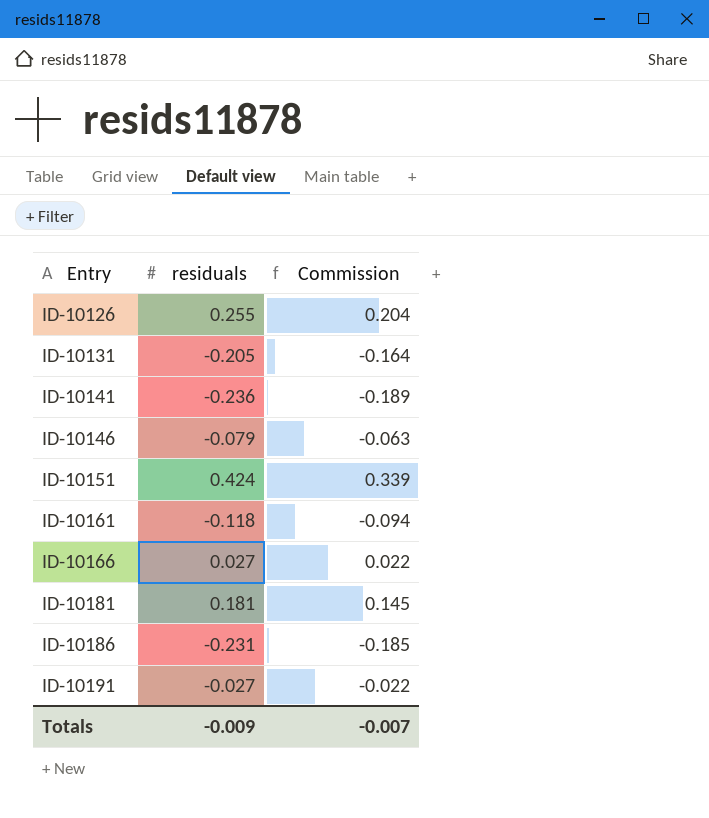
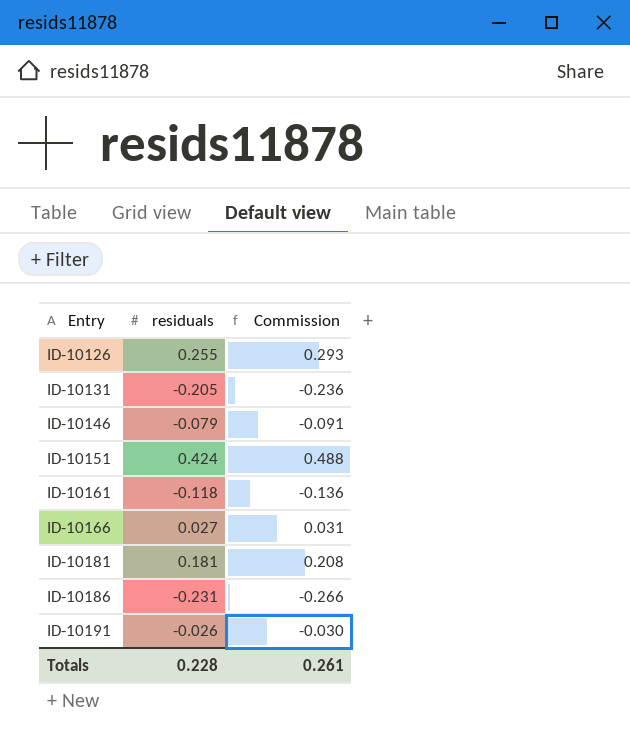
column Commission | formula: [residuals] * 0.8 -> [residuals] * 1.15
row ID-10141: -0.236 | -0.189 -> none
ID-10191 | residuals: -0.027 -> -0.026
Totals | residuals: -0.009 -> 0.228
Totals | Commission: -0.007 -> 0.261

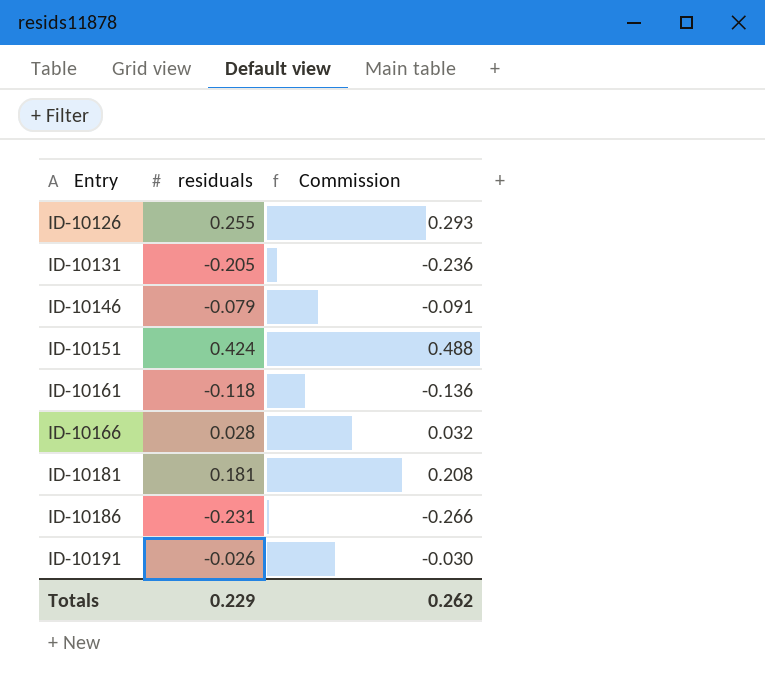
ID-10166 | residuals: 0.027 -> 0.028
ID-10166 | Commission: 0.031 -> 0.032
Totals | residuals: 0.228 -> 0.229
Totals | Commission: 0.261 -> 0.262

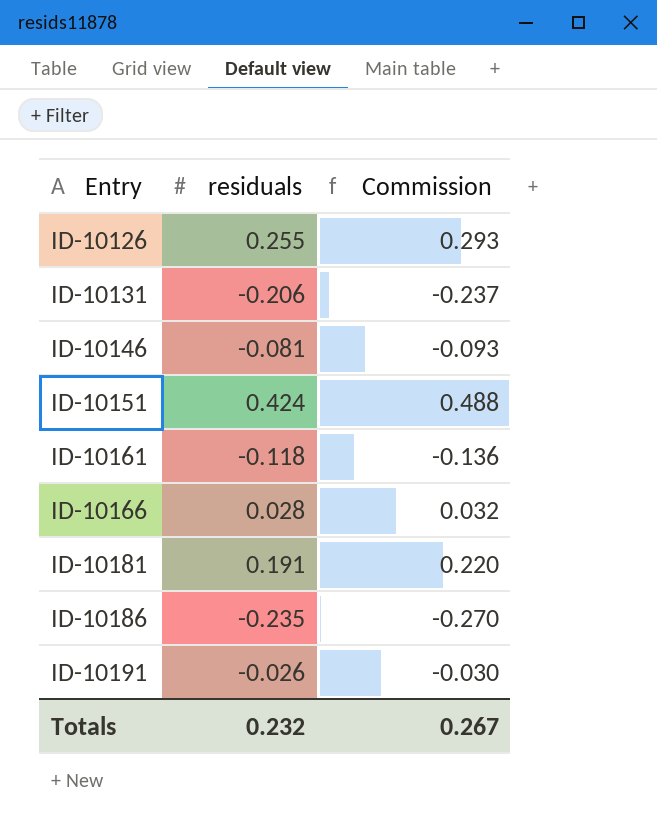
ID-10131 | residuals: -0.205 -> -0.206
ID-10131 | Commission: -0.236 -> -0.237
ID-10146 | residuals: -0.079 -> -0.081
ID-10146 | Commission: -0.091 -> -0.093
ID-10181 | residuals: 0.181 -> 0.191
ID-10181 | Commission: 0.208 -> 0.220
ID-10186 | residuals: -0.231 -> -0.235
ID-10186 | Commission: -0.266 -> -0.270
Totals | residuals: 0.229 -> 0.232
Totals | Commission: 0.262 -> 0.267

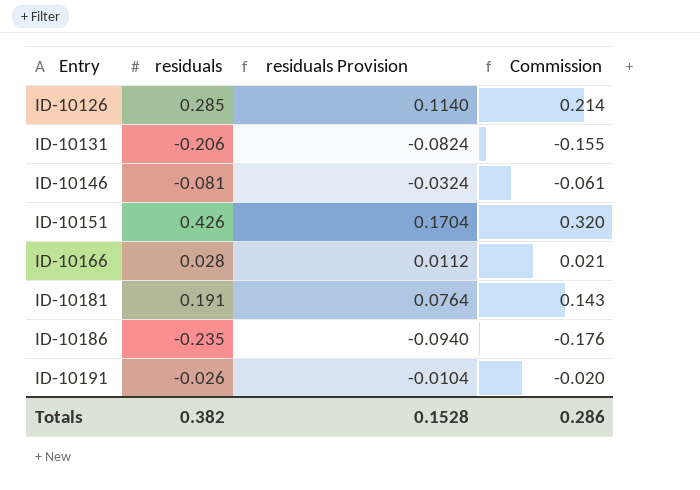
column residuals Provision | formula: none -> [residuals] * 0.4
column Commission | formula: [residuals] * 1.15 -> [residuals] * 0.75
row ID-10161: -0.118 | -0.136 -> none
ID-10126 | residuals: 0.255 -> 0.285
ID-10151 | residuals: 0.424 -> 0.426
Totals | residuals: 0.232 -> 0.382
Totals | Commission: 0.267 -> 0.286

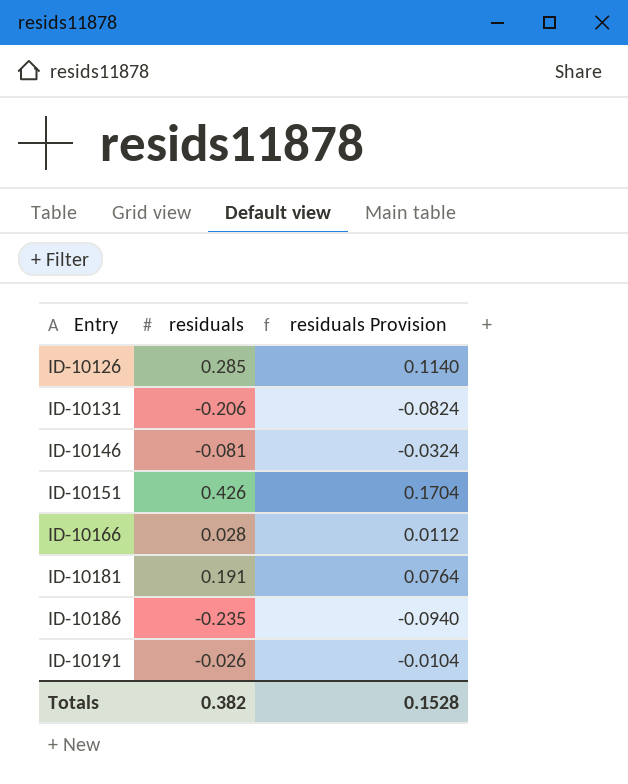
column Commission | formula: [residuals] * 0.75 -> none

